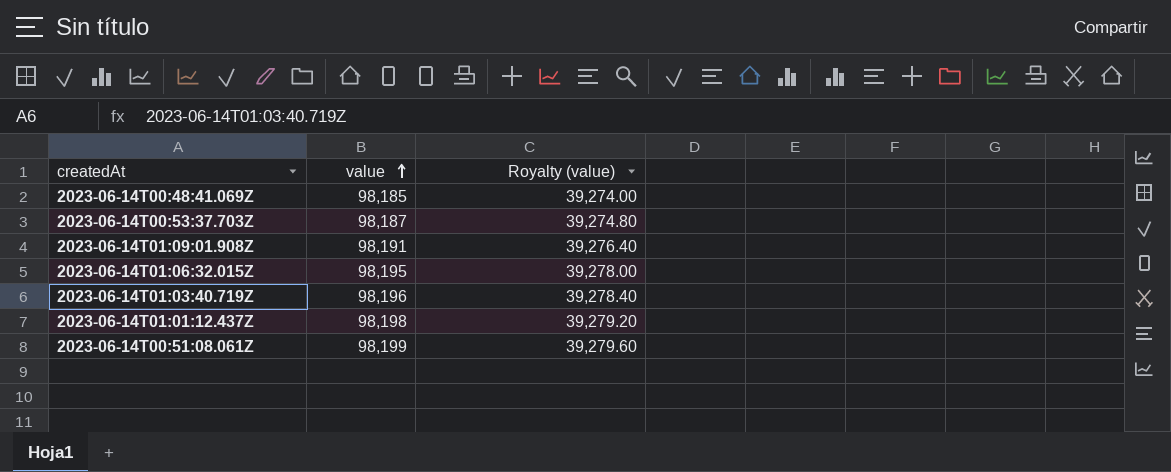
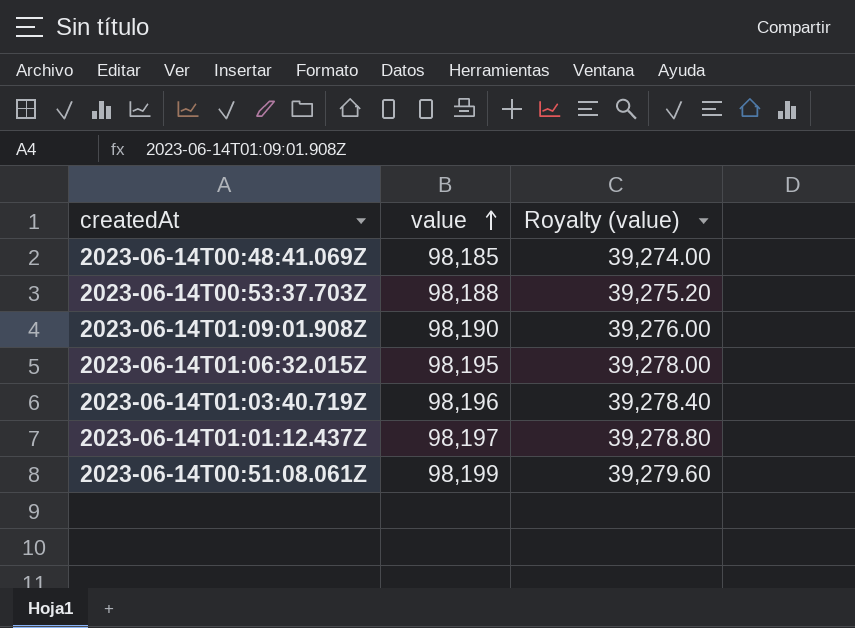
2023-06-14T00:53:37.703Z | value: 98,187 -> 98,188
2023-06-14T00:53:37.703Z | Royalty (value): 39,274.80 -> 39,275.20
2023-06-14T01:09:01.908Z | value: 98,191 -> 98,190
2023-06-14T01:09:01.908Z | Royalty (value): 39,276.40 -> 39,276.00
2023-06-14T01:01:12.437Z | value: 98,198 -> 98,197
2023-06-14T01:01:12.437Z | Royalty (value): 39,279.20 -> 39,278.80

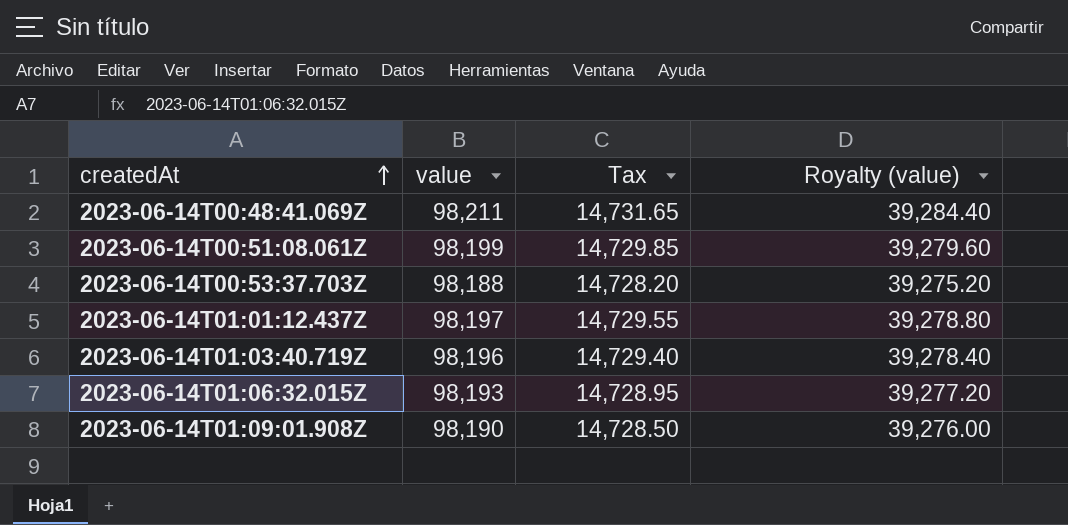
row order: value ascending -> createdAt ascending
column Tax | formula: none -> [value] * 0.15
2023-06-14T00:48:41.069Z | value: 98,185 -> 98,211
2023-06-14T00:48:41.069Z | Royalty (value): 39,274.00 -> 39,284.40
2023-06-14T01:06:32.015Z | value: 98,195 -> 98,193
2023-06-14T01:06:32.015Z | Royalty (value): 39,278.00 -> 39,277.20

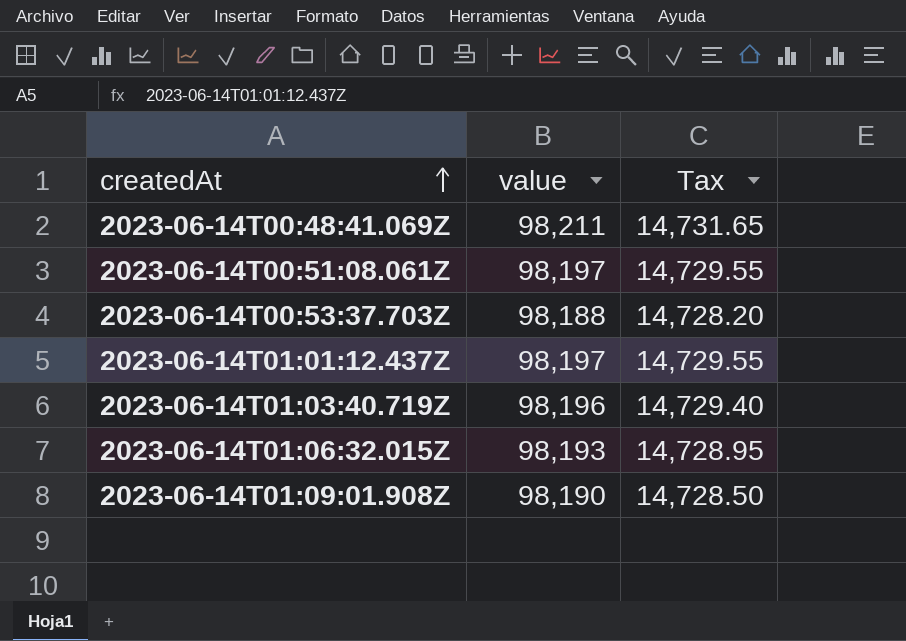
column Royalty (value) | formula: [value] * 0.4 -> none
2023-06-14T00:51:08.061Z | value: 98,199 -> 98,197
2023-06-14T00:51:08.061Z | Tax: 14,729.85 -> 14,729.55

